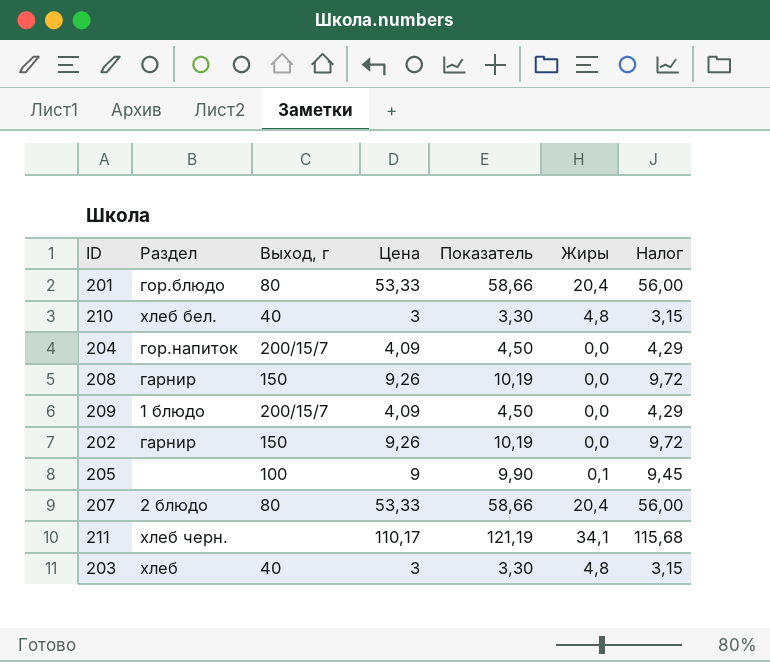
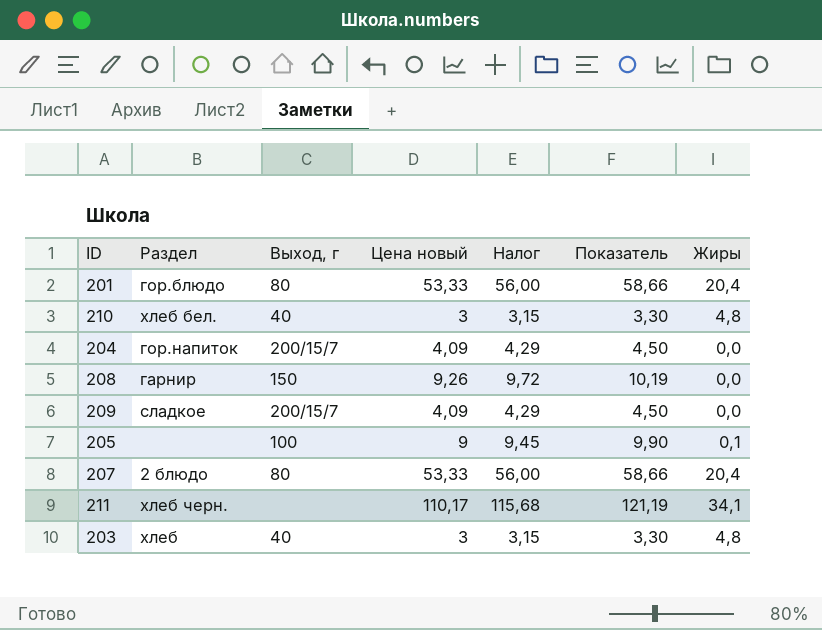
column name: Цена -> Цена новый
column Налог | position: 7 -> 5
row 202: гарнир | 150 | 9,26 | 10,19 | 0,0 | 9,72 -> none
209 | Раздел: 1 блюдо -> сладкое

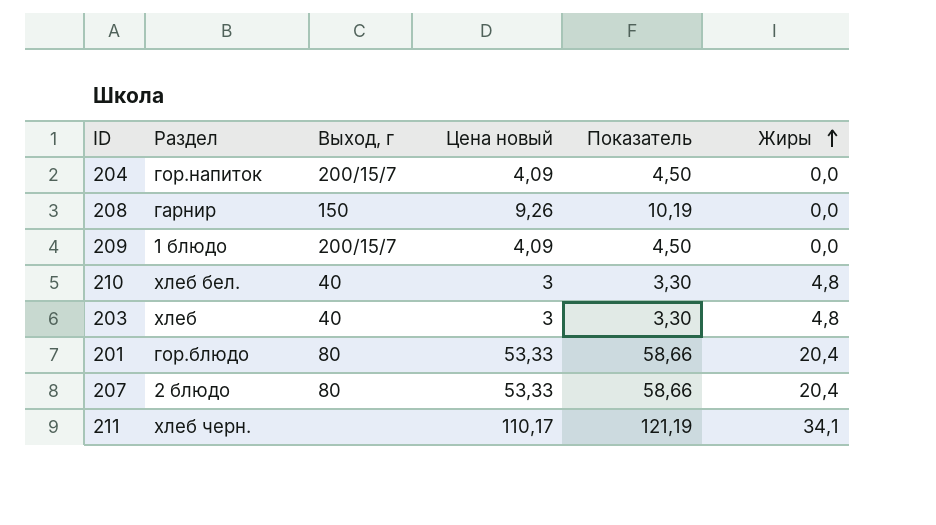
row order: none -> Жиры ascending
column Налог | formula: [Цена новый] * 1,05 -> none
row 205: none | 100 | 9 | 9,45 | 9,90 | 0,1 -> none
209 | Раздел: сладкое -> 1 блюдо

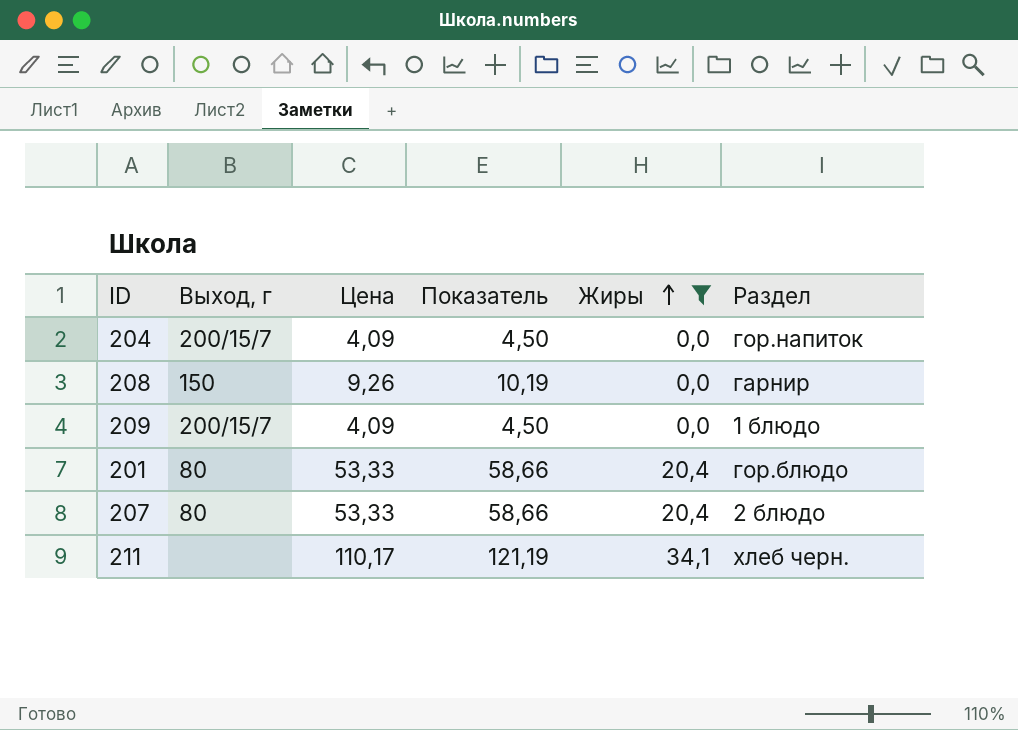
filter: none -> Жиры != 4,8
column name: Цена новый -> Цена
column Раздел | position: 2 -> 6

